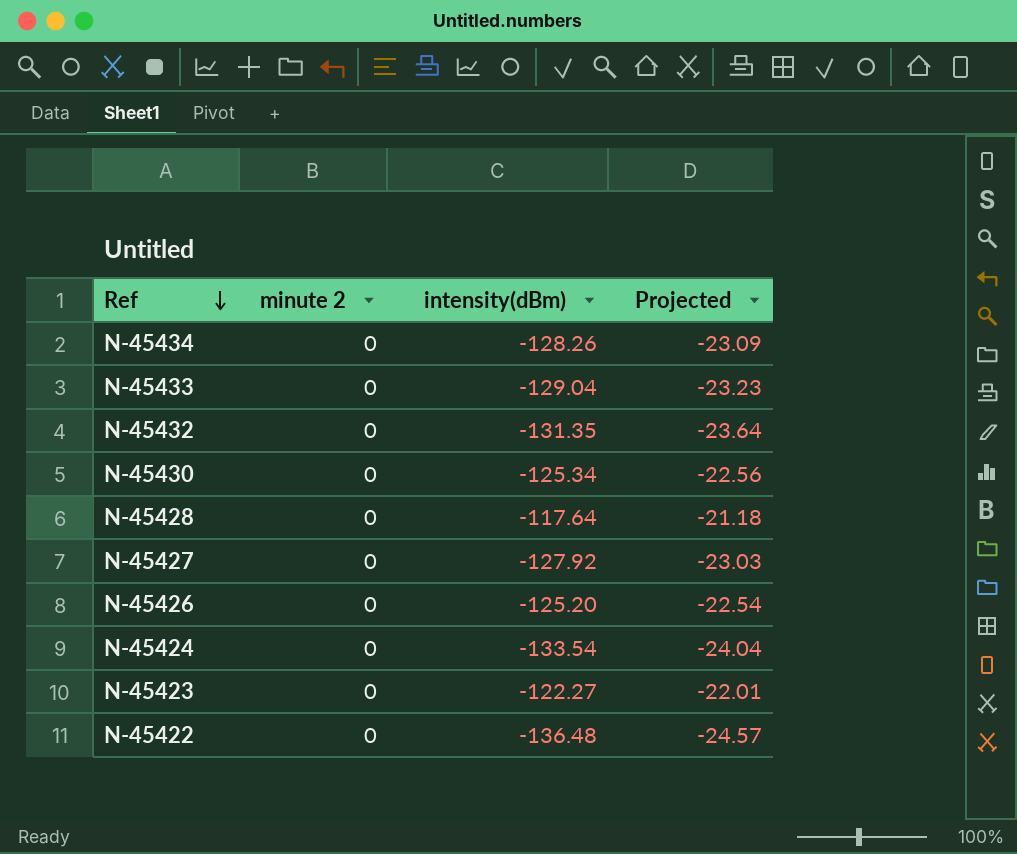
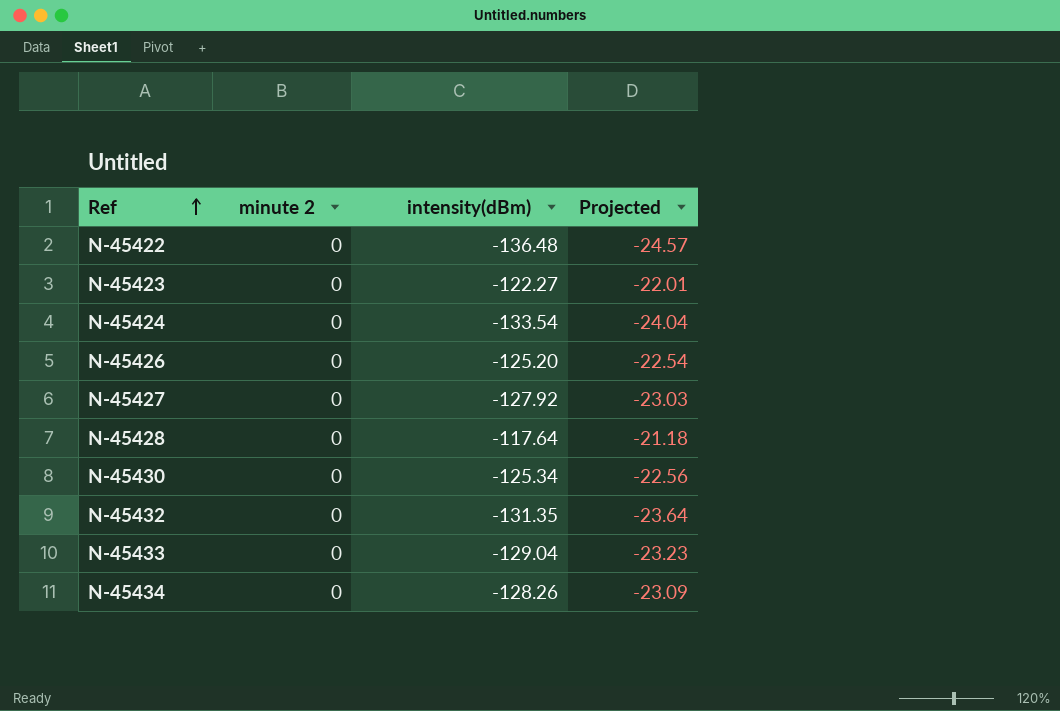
row order: Ref descending -> Ref ascending

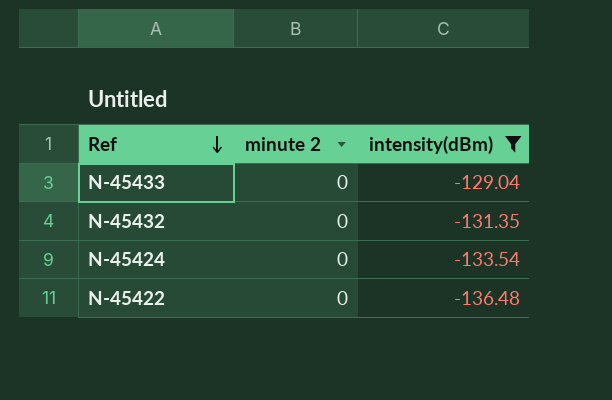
filter: none -> intensity(dBm) <= -129.04
row order: Ref ascending -> Ref descending
column Projected | formula: [intensity(dBm)] * 0.18 -> none

